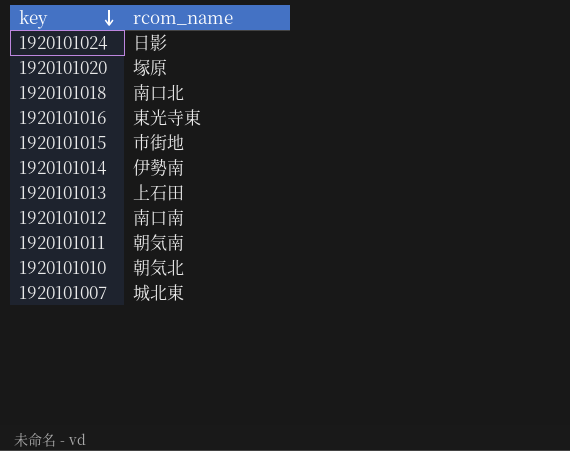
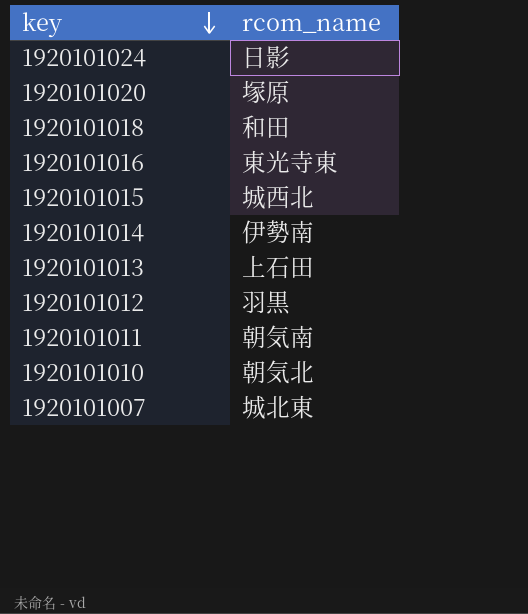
1920101018 | rcom_name: 南口北 -> 和田
1920101015 | rcom_name: 市街地 -> 城西北
1920101012 | rcom_name: 南口南 -> 羽黒

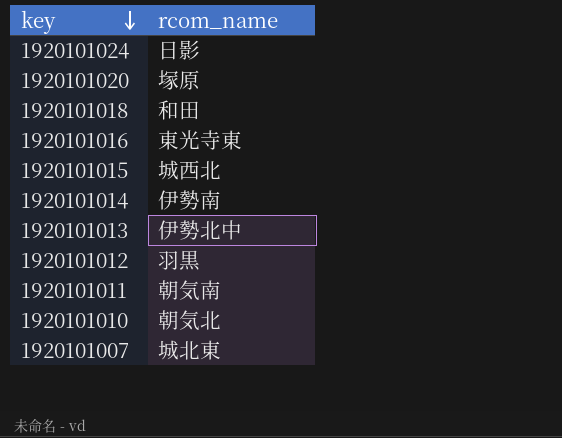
1920101013 | rcom_name: 上石田 -> 伊勢北中

